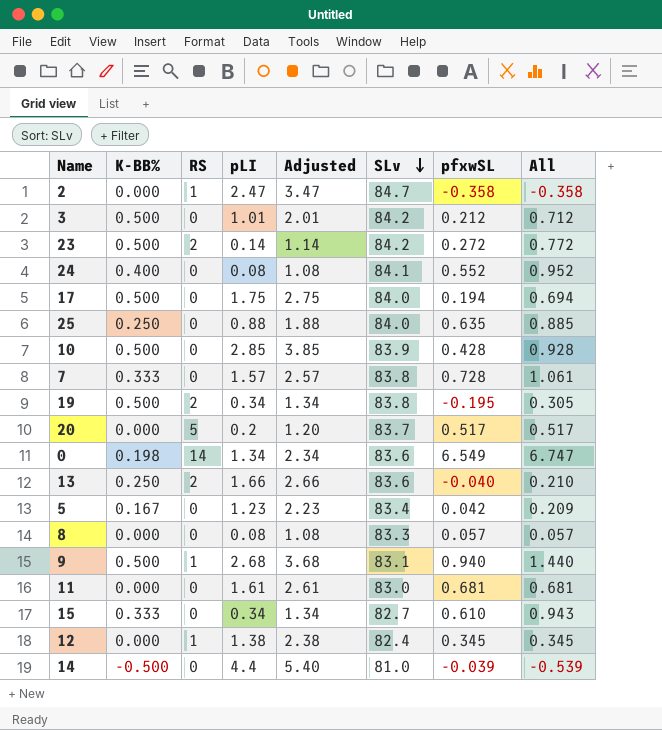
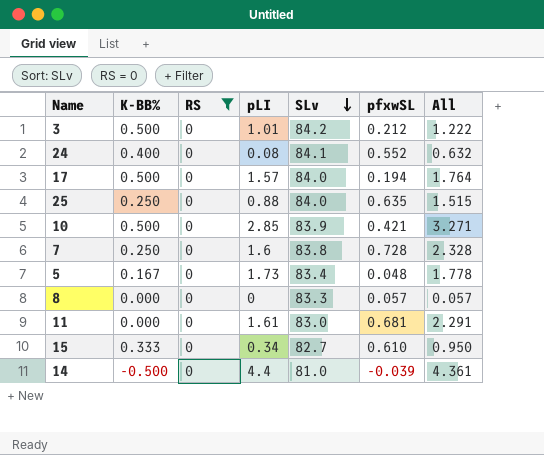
filter: none -> RS = 0
column Adjusted | formula: [pLI] + 1 -> none
column All | formula: [K-BB%] + [pfxwSL] -> [pLI] + [pfxwSL]
17 | pLI: 1.75 -> 1.57
10 | pfxwSL: 0.428 -> 0.421
7 | K-BB%: 0.333 -> 0.250
7 | pLI: 1.57 -> 1.6
5 | pLI: 1.23 -> 1.73
5 | pfxwSL: 0.042 -> 0.048
8 | pLI: 0.08 -> 0

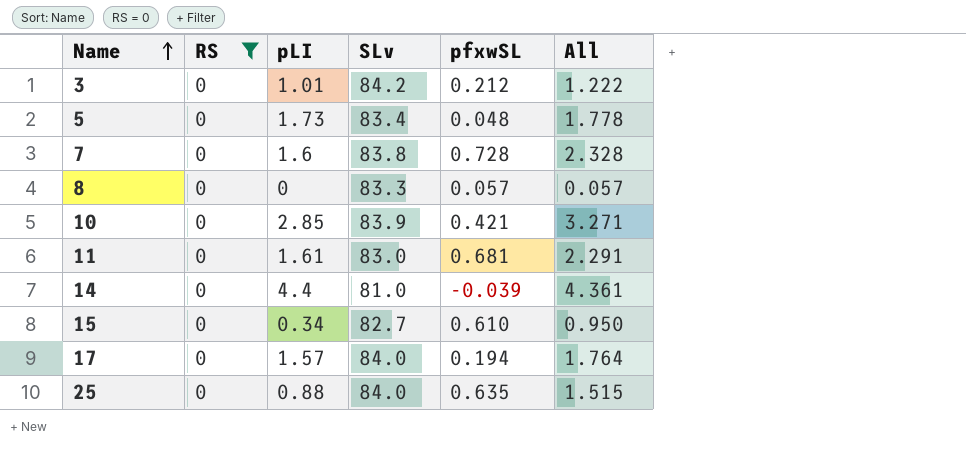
row order: SLv descending -> Name ascending
column K-BB% | position: 2 -> none
row 24: 0.400 | 0 | 0.08 | 84.1 | 0.552 | 0.632 -> none

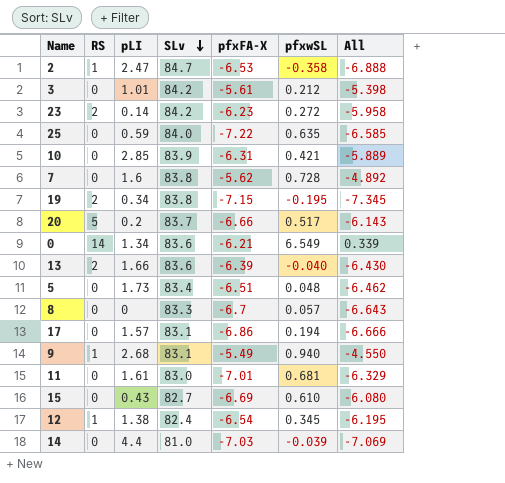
filter: RS = 0 -> none
row order: Name ascending -> SLv descending
column pfxFA-X | position: none -> 5
column All | formula: [pLI] + [pfxwSL] -> [pfxFA-X] + [pfxwSL]
25 | pLI: 0.88 -> 0.59
17 | SLv: 84.0 -> 83.1
15 | pLI: 0.34 -> 0.43

